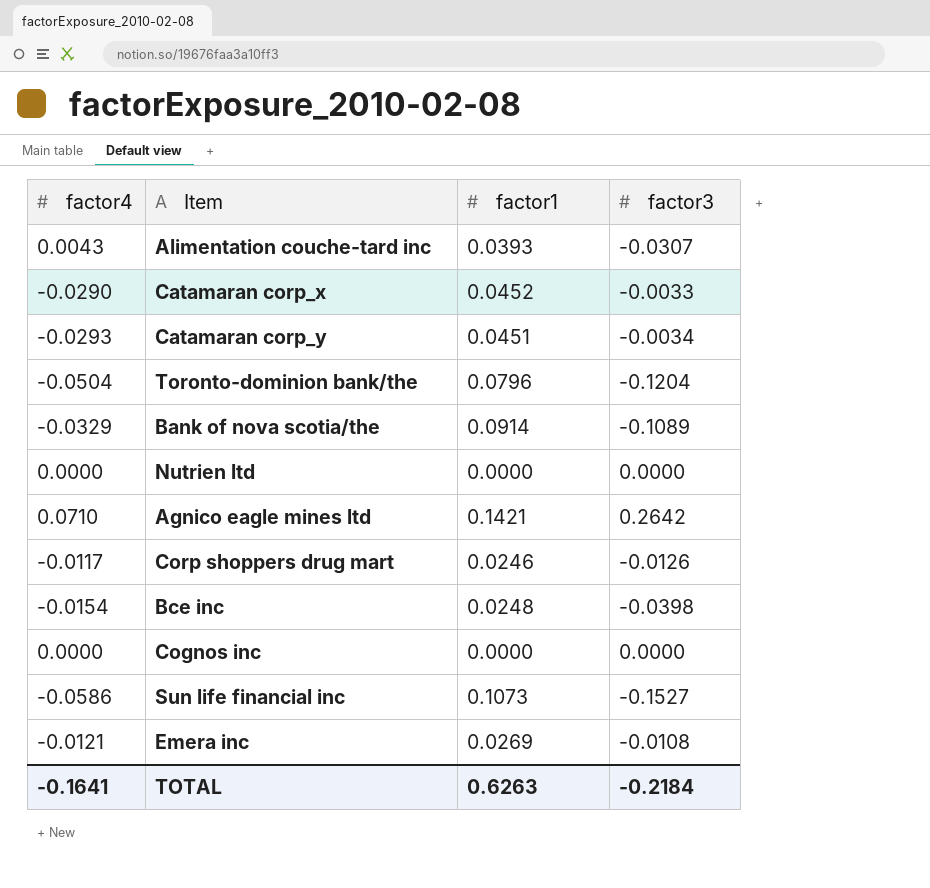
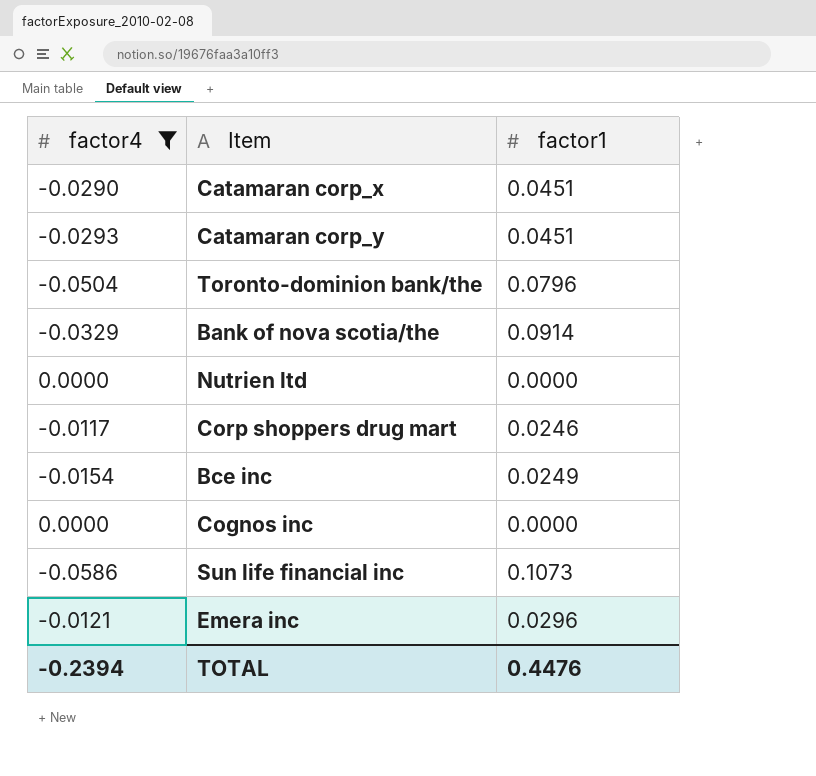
filter: none -> factor4 <= 0.0000
column factor3 | position: 4 -> none
Catamaran corp_x | factor1: 0.0452 -> 0.0451
Bce inc | factor1: 0.0248 -> 0.0249
Emera inc | factor1: 0.0269 -> 0.0296
TOTAL | factor4: -0.1641 -> -0.2394
TOTAL | factor1: 0.6263 -> 0.4476

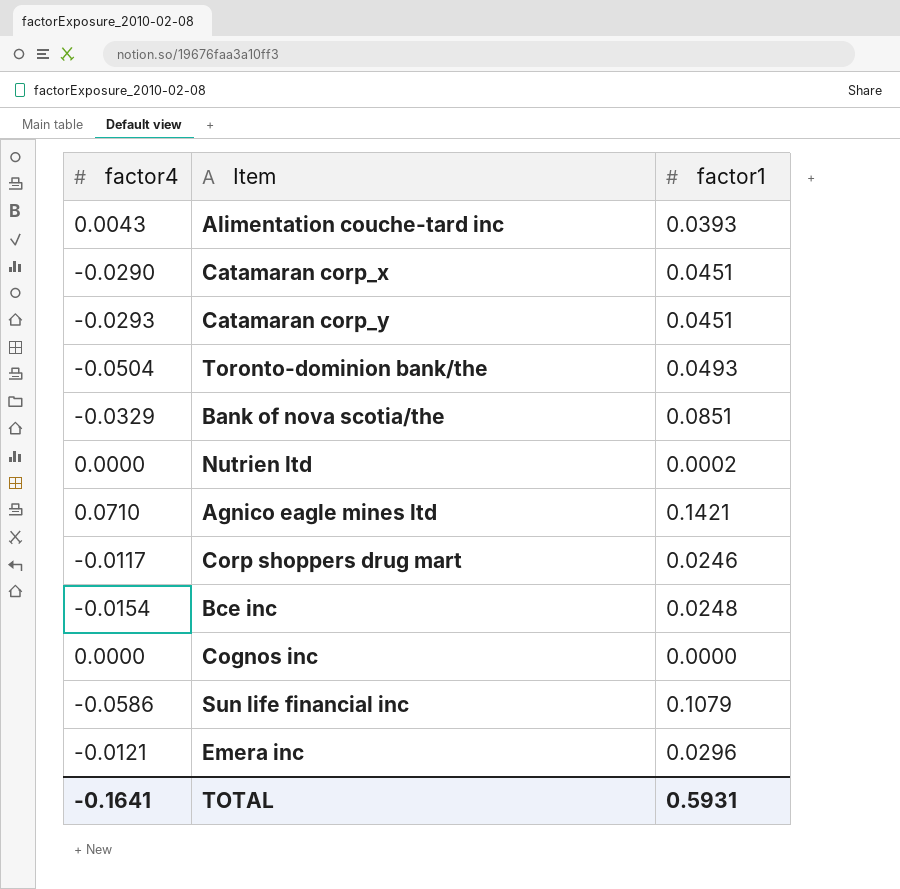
filter: factor4 <= 0.0000 -> none
Toronto-dominion bank/the | factor1: 0.0796 -> 0.0493
Bank of nova scotia/the | factor1: 0.0914 -> 0.0851
Nutrien ltd | factor1: 0.0000 -> 0.0002
Bce inc | factor1: 0.0249 -> 0.0248
Sun life financial inc | factor1: 0.1073 -> 0.1079
TOTAL | factor4: -0.2394 -> -0.1641
TOTAL | factor1: 0.4476 -> 0.5931

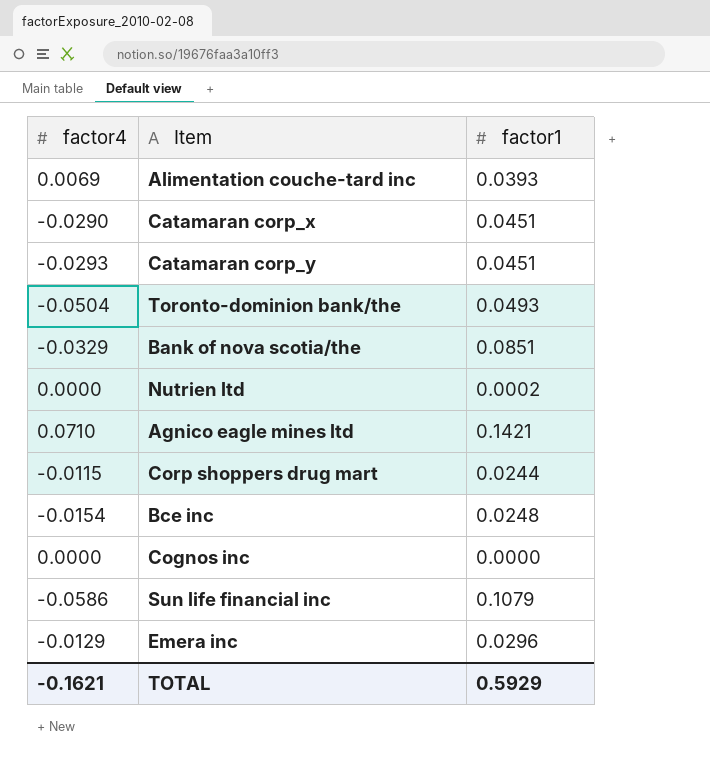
Alimentation couche-tard inc | factor4: 0.0043 -> 0.0069
Corp shoppers drug mart | factor4: -0.0117 -> -0.0115
Corp shoppers drug mart | factor1: 0.0246 -> 0.0244
Emera inc | factor4: -0.0121 -> -0.0129
TOTAL | factor4: -0.1641 -> -0.1621
TOTAL | factor1: 0.5931 -> 0.5929

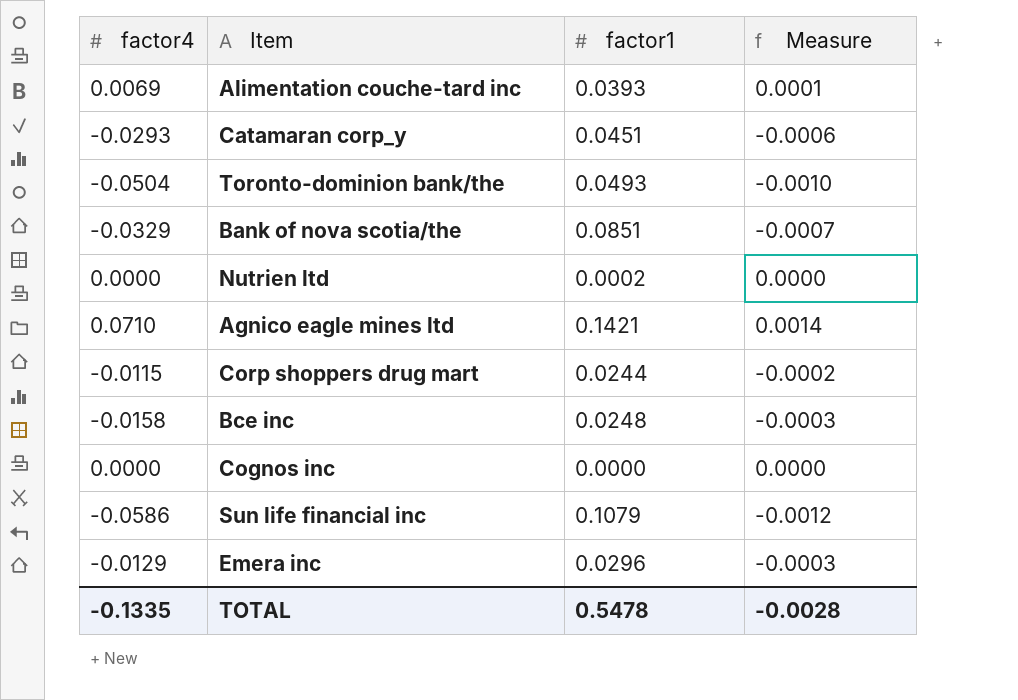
column Measure | formula: none -> [factor4] * 0.02
row Catamaran corp_x: -0.0290 | 0.0451 -> none
Bce inc | factor4: -0.0154 -> -0.0158
TOTAL | factor4: -0.1621 -> -0.1335
TOTAL | factor1: 0.5929 -> 0.5478

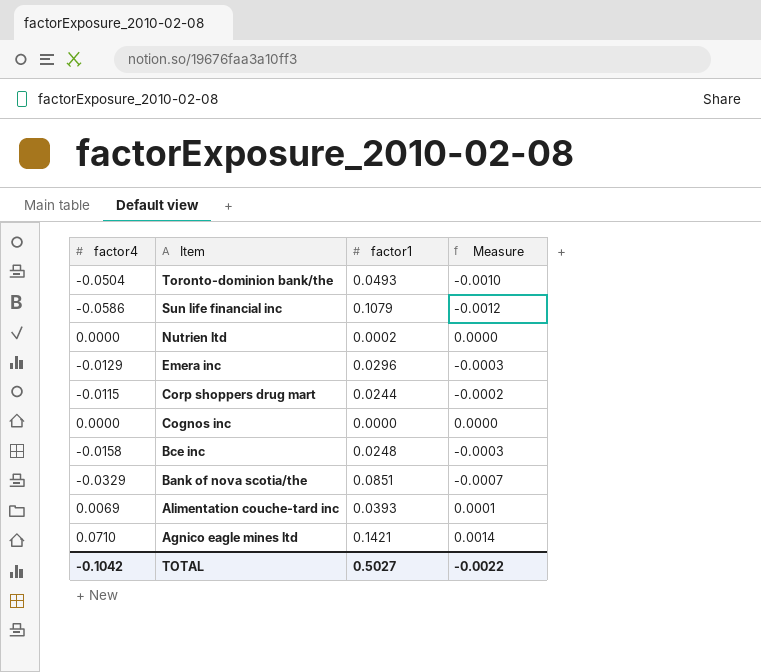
row order: none -> Item descending
row Catamaran corp_y: -0.0293 | 0.0451 | -0.0006 -> none
TOTAL | factor4: -0.1335 -> -0.1042
TOTAL | factor1: 0.5478 -> 0.5027
TOTAL | Measure: -0.0028 -> -0.0022

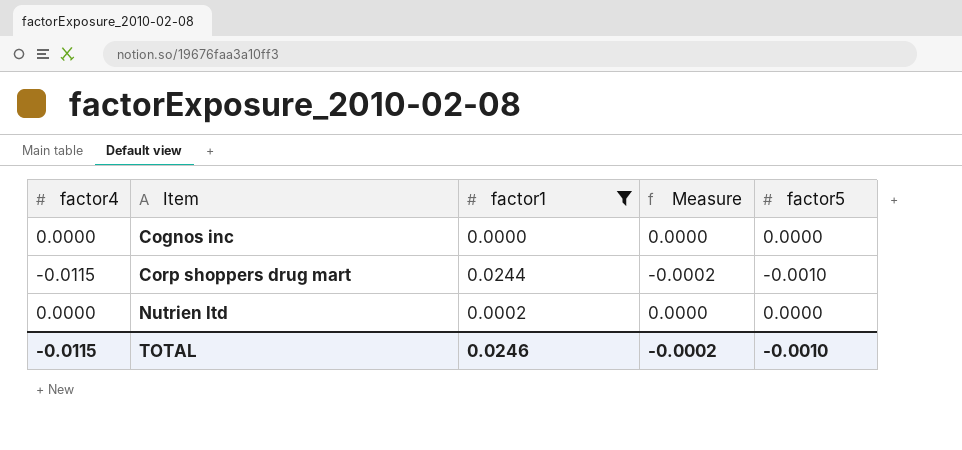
filter: none -> factor1 <= 0.0244
row order: Item descending -> Item ascending
column factor5 | position: none -> 5
TOTAL | factor4: -0.1042 -> -0.0115
TOTAL | factor1: 0.5027 -> 0.0246
TOTAL | Measure: -0.0022 -> -0.0002

